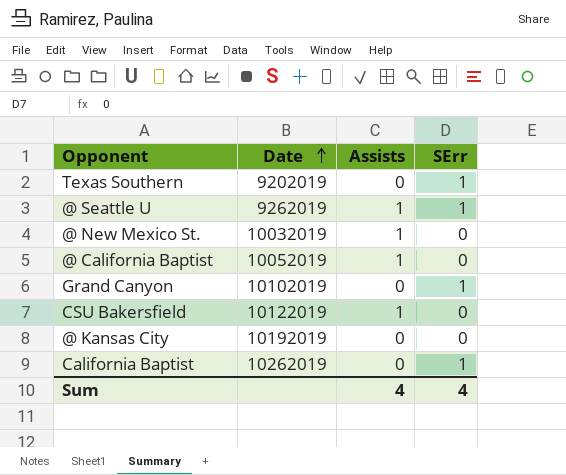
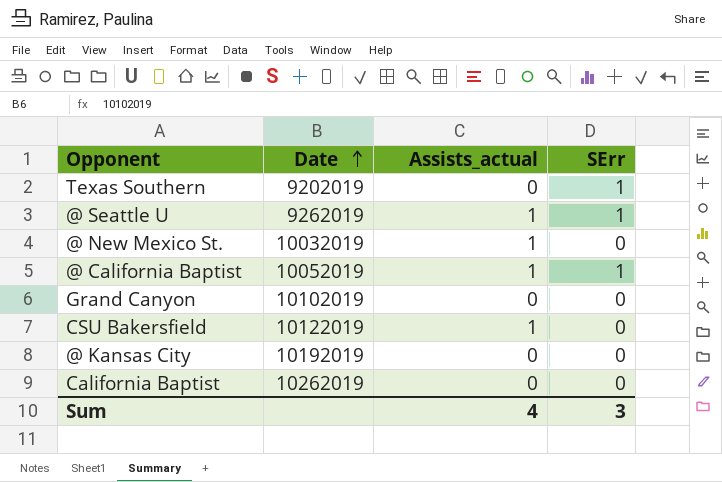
column name: Assists -> Assists_actual
@ California Baptist | SErr: 0 -> 1
Grand Canyon | SErr: 1 -> 0
California Baptist | SErr: 1 -> 0
Sum | SErr: 4 -> 3

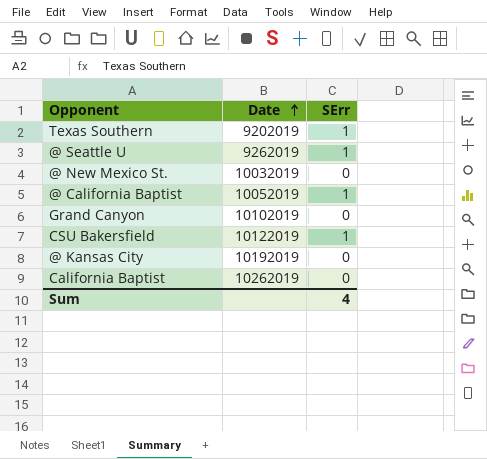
column Assists_actual | position: 3 -> none
CSU Bakersfield | SErr: 0 -> 1
Sum | SErr: 3 -> 4

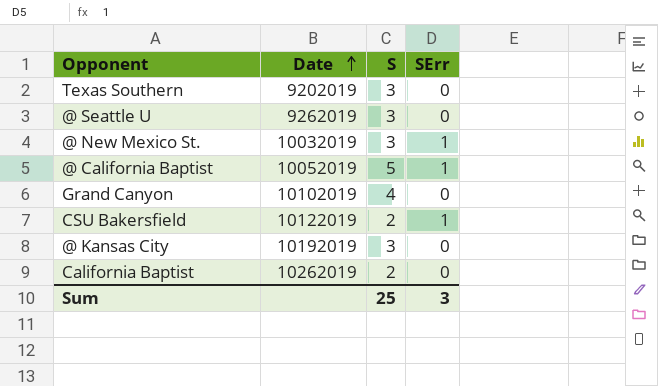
column S | position: none -> 3
Texas Southern | SErr: 1 -> 0
@ Seattle U | SErr: 1 -> 0
@ New Mexico St. | SErr: 0 -> 1
Sum | SErr: 4 -> 3

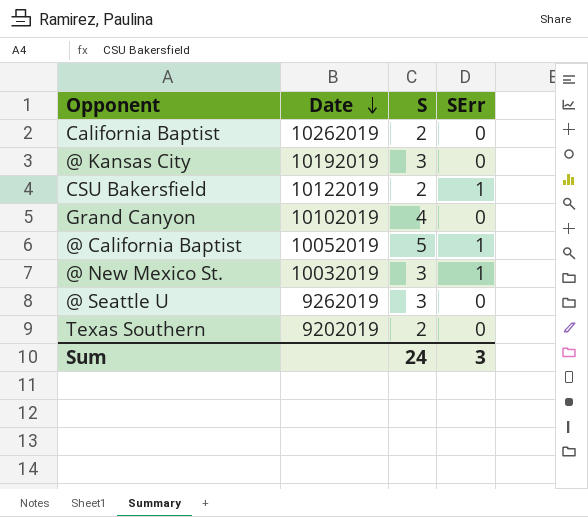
row order: Date ascending -> Date descending
Texas Southern | S: 3 -> 2
Sum | S: 25 -> 24

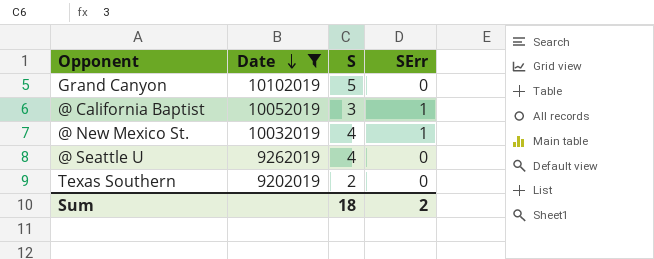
filter: none -> Date <= 10102019
Grand Canyon | S: 4 -> 5
@ California Baptist | S: 5 -> 3
@ New Mexico St. | S: 3 -> 4
@ Seattle U | S: 3 -> 4
Sum | S: 24 -> 18
Sum | SErr: 3 -> 2

